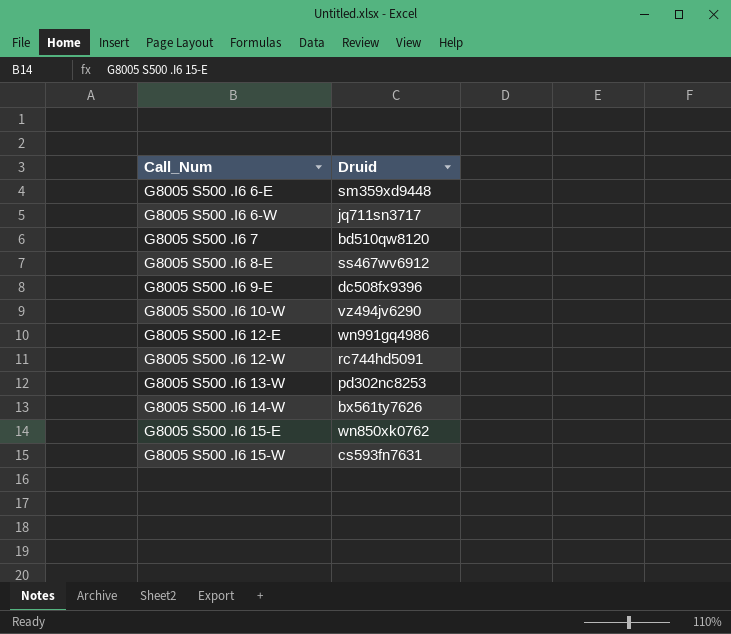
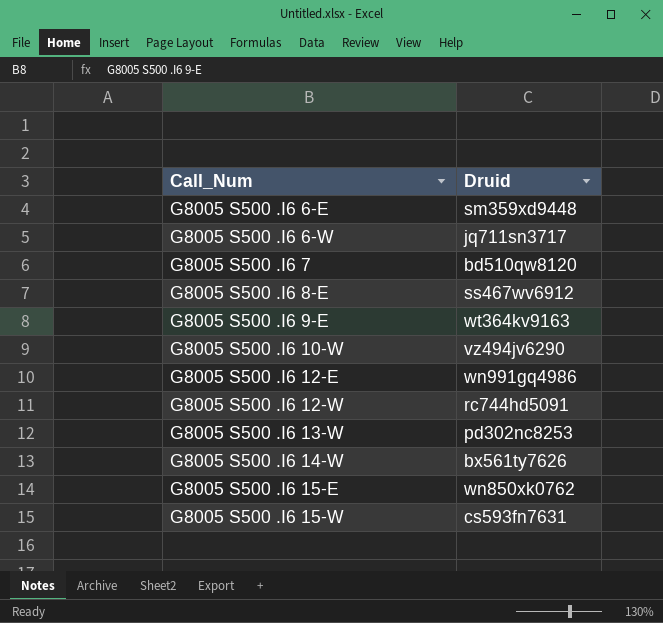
G8005 S500 .I6 9-E | Druid: dc508fx9396 -> wt364kv9163

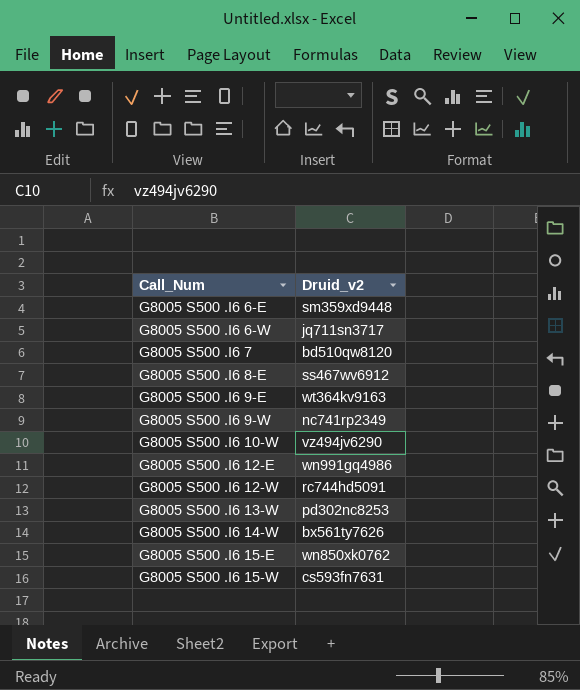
column name: Druid -> Druid_v2
row G8005 S500 .I6 9-W: none -> nc741rp2349

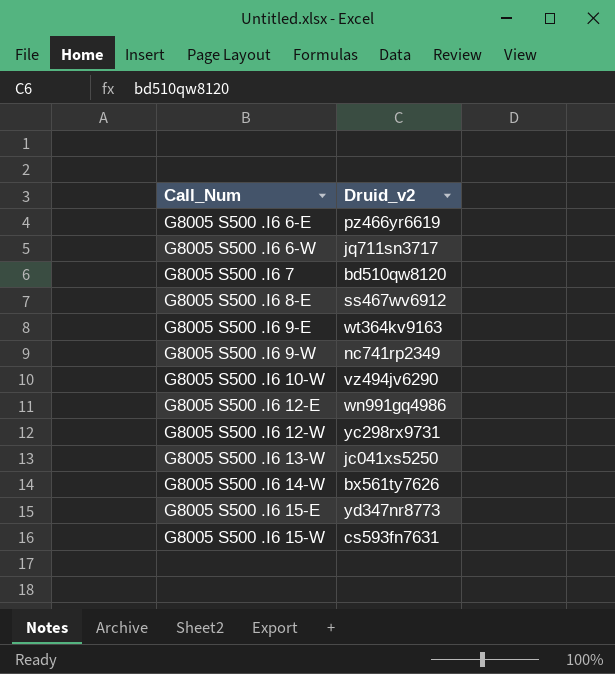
G8005 S500 .I6 6-E | Druid_v2: sm359xd9448 -> pz466yr6619
G8005 S500 .I6 12-W | Druid_v2: rc744hd5091 -> yc298rx9731
G8005 S500 .I6 13-W | Druid_v2: pd302nc8253 -> jc041xs5250
G8005 S500 .I6 15-E | Druid_v2: wn850xk0762 -> yd347nr8773

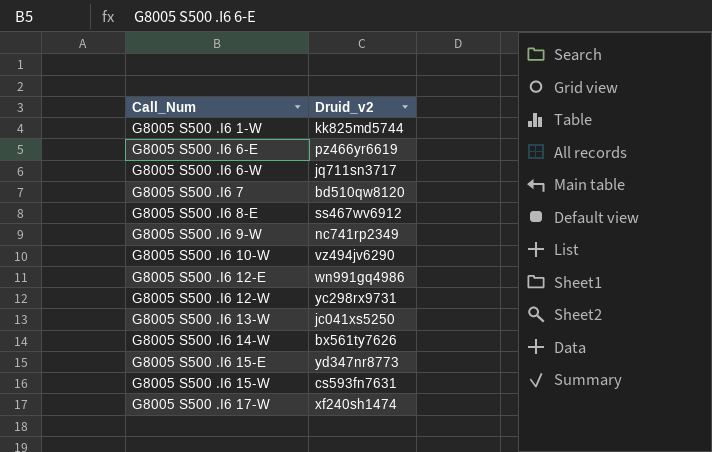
row G8005 S500 .I6 9-E: wt364kv9163 -> none
row G8005 S500 .I6 1-W: none -> kk825md5744
row G8005 S500 .I6 17-W: none -> xf240sh1474

